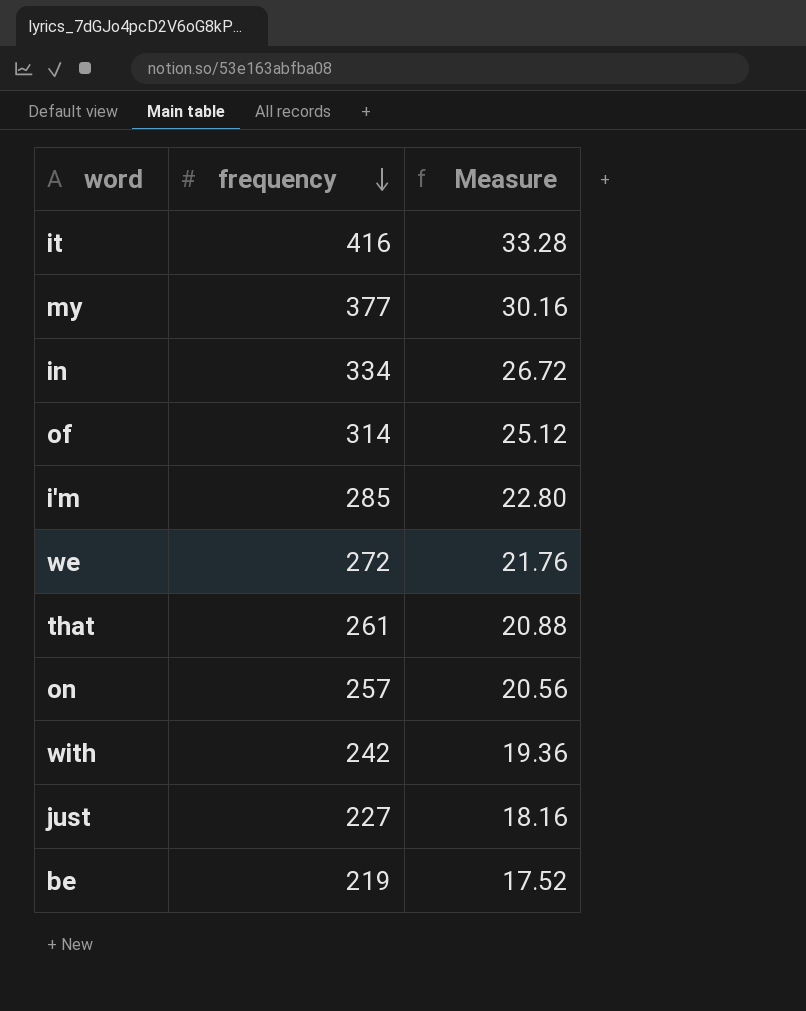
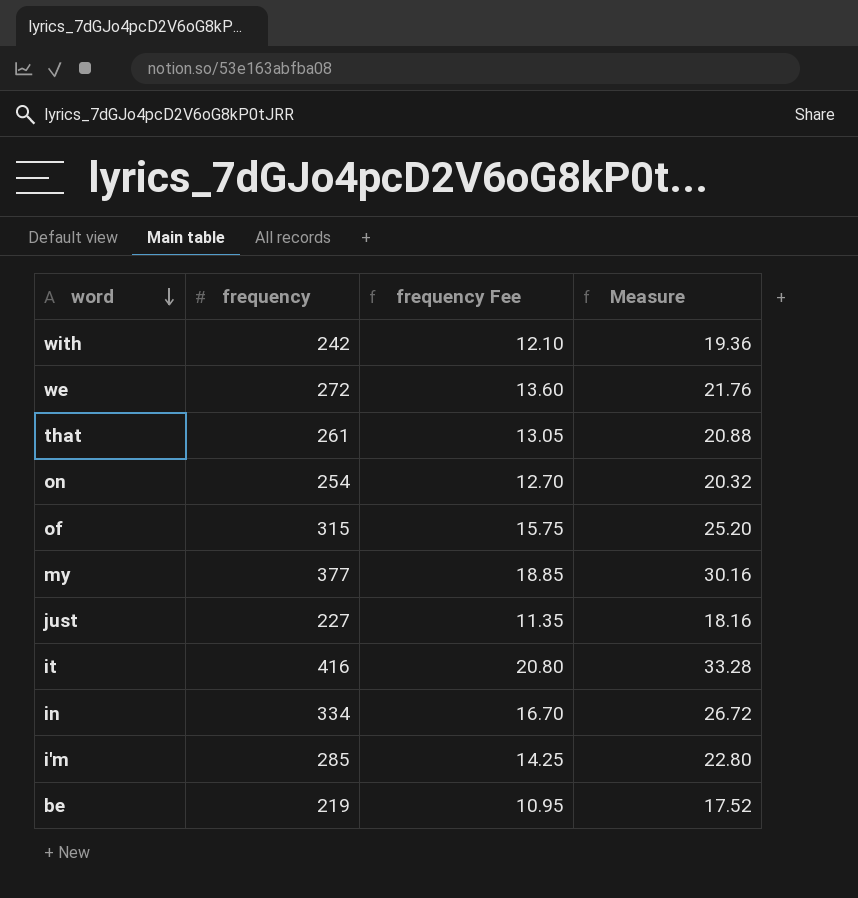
row order: frequency descending -> word descending
column frequency Fee | formula: none -> [frequency] * 0.05
on | frequency: 257 -> 254
on | Measure: 20.56 -> 20.32
of | frequency: 314 -> 315
of | Measure: 25.12 -> 25.20

